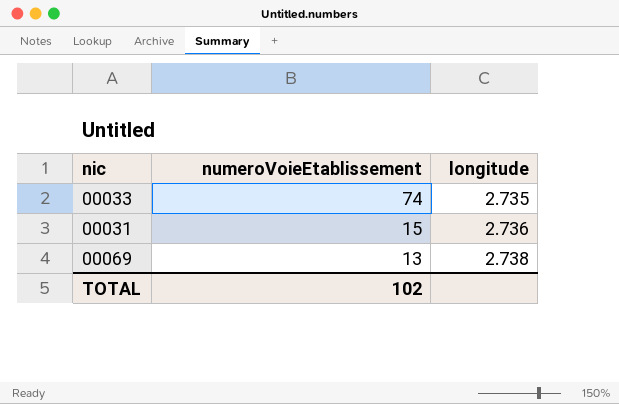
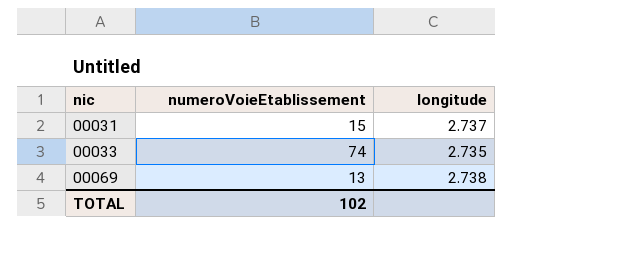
row order: numeroVoieEtablissement descending -> nic ascending
00031 | longitude: 2.736 -> 2.737

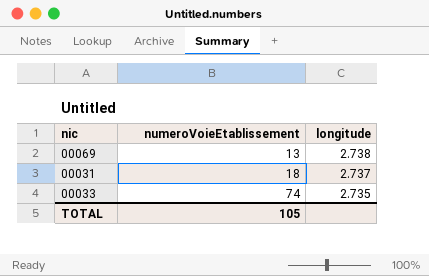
row order: nic ascending -> numeroVoieEtablissement ascending
00031 | numeroVoieEtablissement: 15 -> 18
TOTAL | numeroVoieEtablissement: 102 -> 105

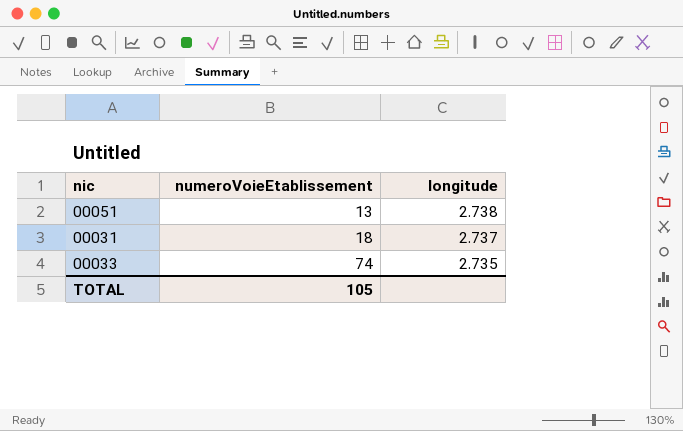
row 00069: 13 | 2.738 -> none
row 00051: none -> 13 | 2.738

